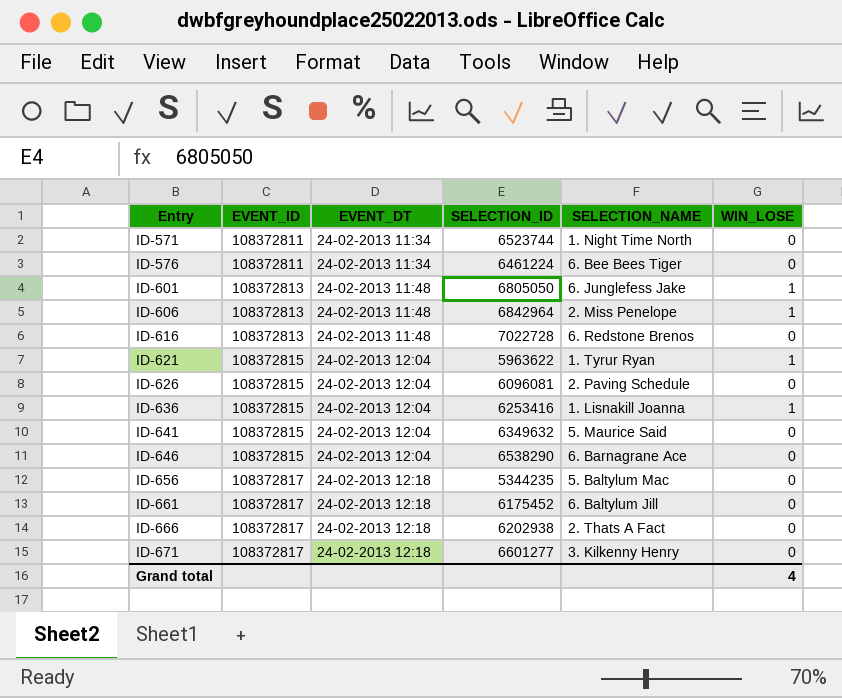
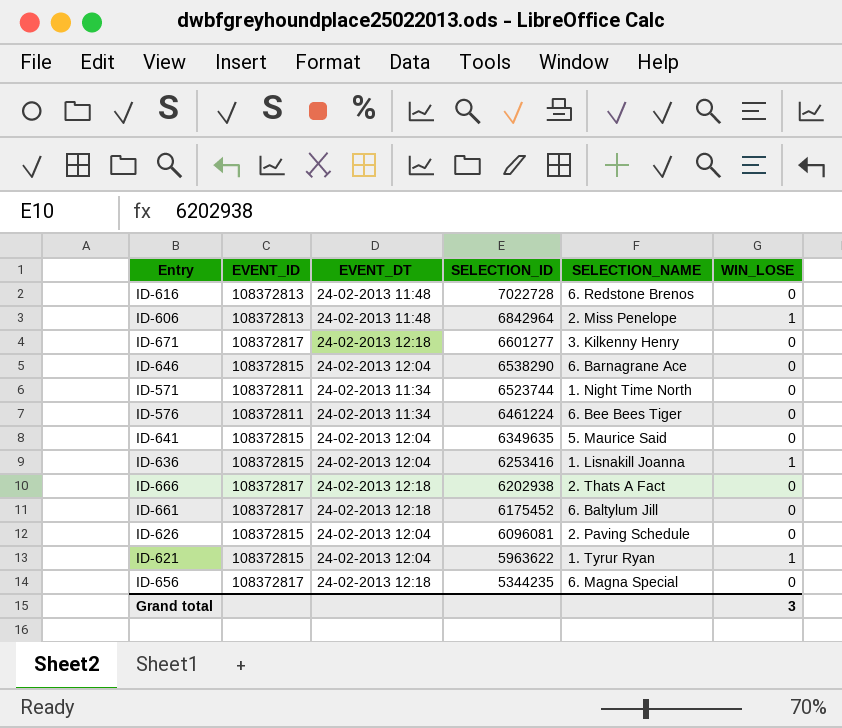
row order: Entry ascending -> SELECTION_ID descending
row ID-601: 108372813 | 24-02-2013 11:48 | 6805050 | 6. Junglefess Jake | 1 -> none
ID-641 | SELECTION_ID: 6349632 -> 6349635
ID-656 | SELECTION_NAME: 5. Baltylum Mac -> 6. Magna Special
Grand total | WIN_LOSE: 4 -> 3

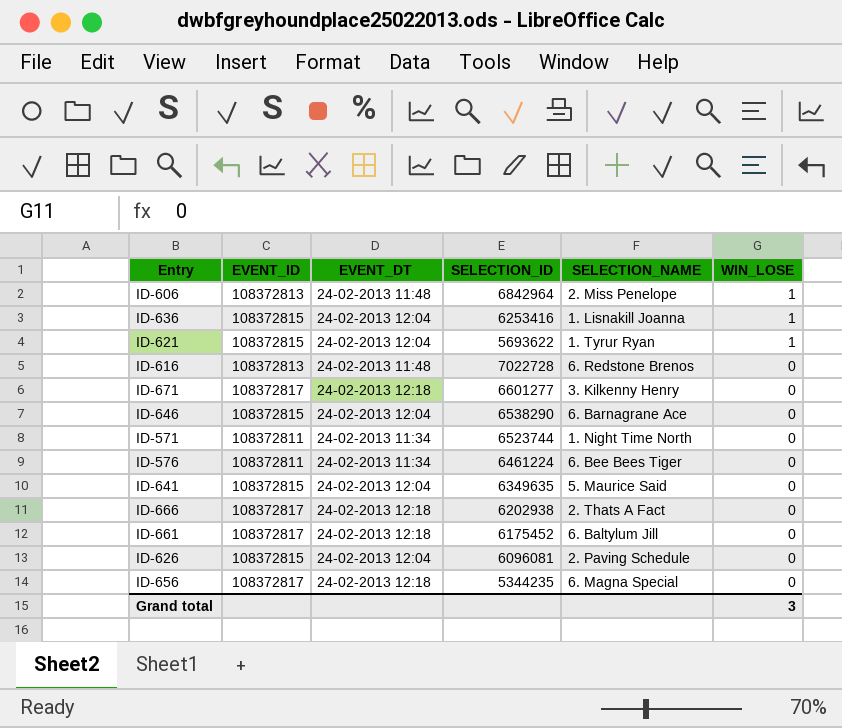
row order: SELECTION_ID descending -> WIN_LOSE descending
ID-621 | SELECTION_ID: 5963622 -> 5693622

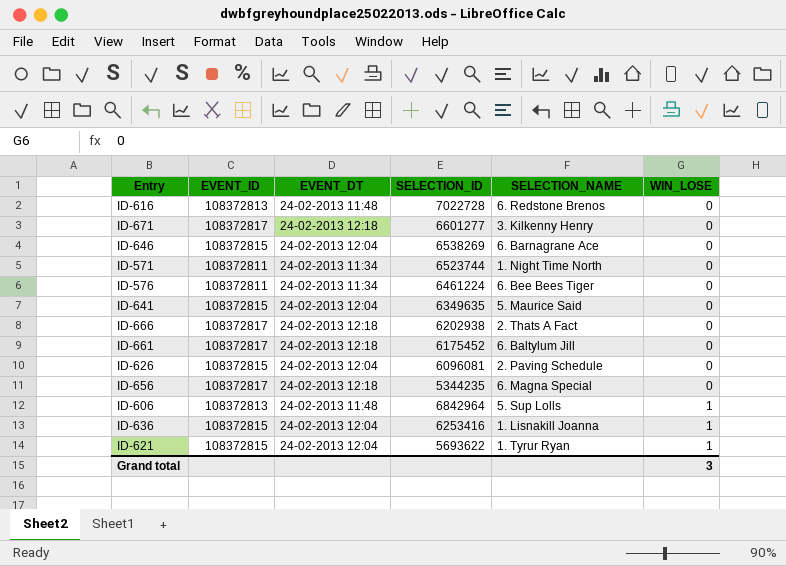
row order: WIN_LOSE descending -> WIN_LOSE ascending
ID-646 | SELECTION_ID: 6538290 -> 6538269
ID-606 | SELECTION_NAME: 2. Miss Penelope -> 5. Sup Lolls

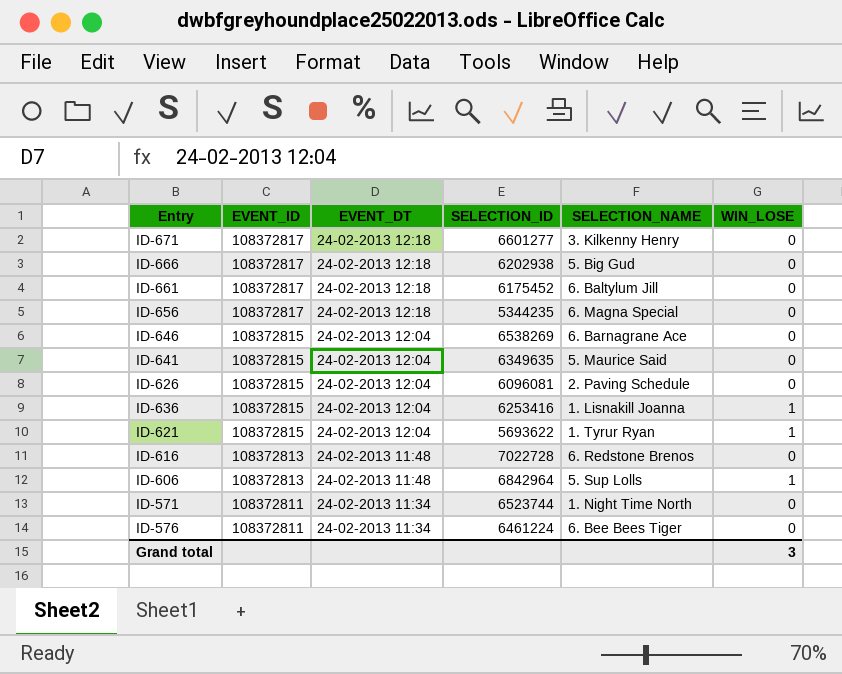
row order: WIN_LOSE ascending -> EVENT_ID descending
ID-666 | SELECTION_NAME: 2. Thats A Fact -> 5. Big Gud

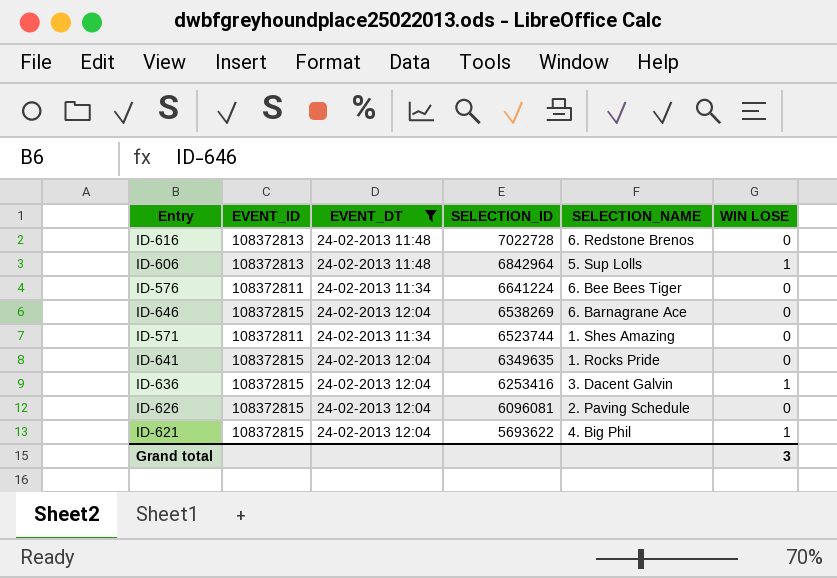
filter: none -> EVENT_DT != 24-02-2013 12:18
row order: EVENT_ID descending -> SELECTION_ID descending
column name: WIN_LOSE -> WIN LOSE
ID-576 | SELECTION_ID: 6461224 -> 6641224
ID-571 | SELECTION_NAME: 1. Night Time North -> 1. Shes Amazing
ID-641 | SELECTION_NAME: 5. Maurice Said -> 1. Rocks Pride
ID-636 | SELECTION_NAME: 1. Lisnakill Joanna -> 3. Dacent Galvin
ID-621 | SELECTION_NAME: 1. Tyrur Ryan -> 4. Big Phil

